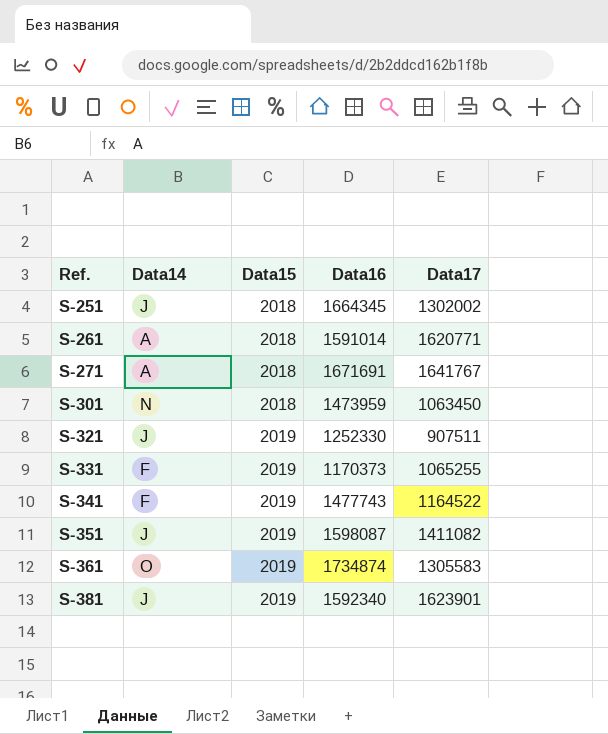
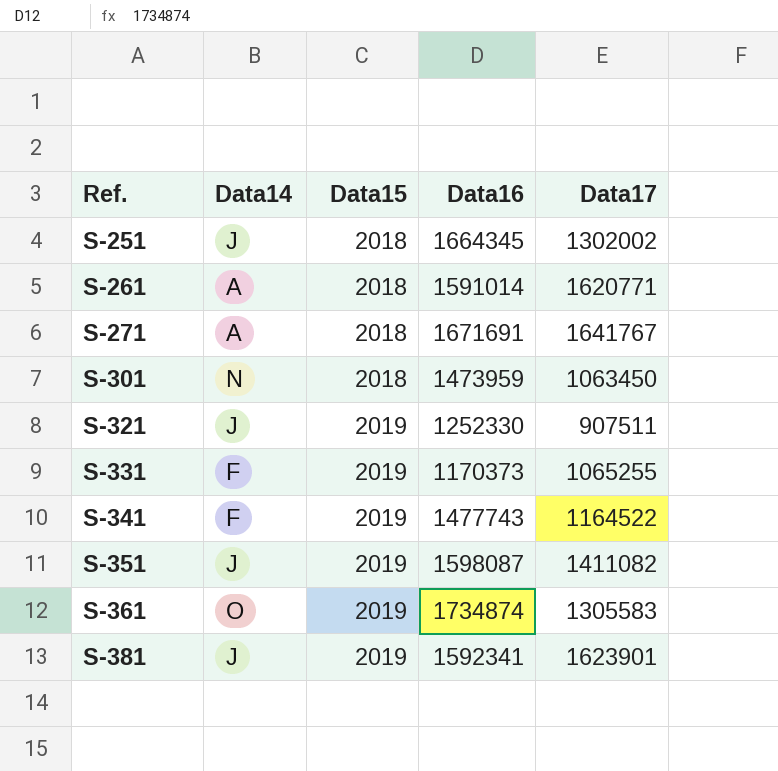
S-381 | Data16: 1592340 -> 1592341

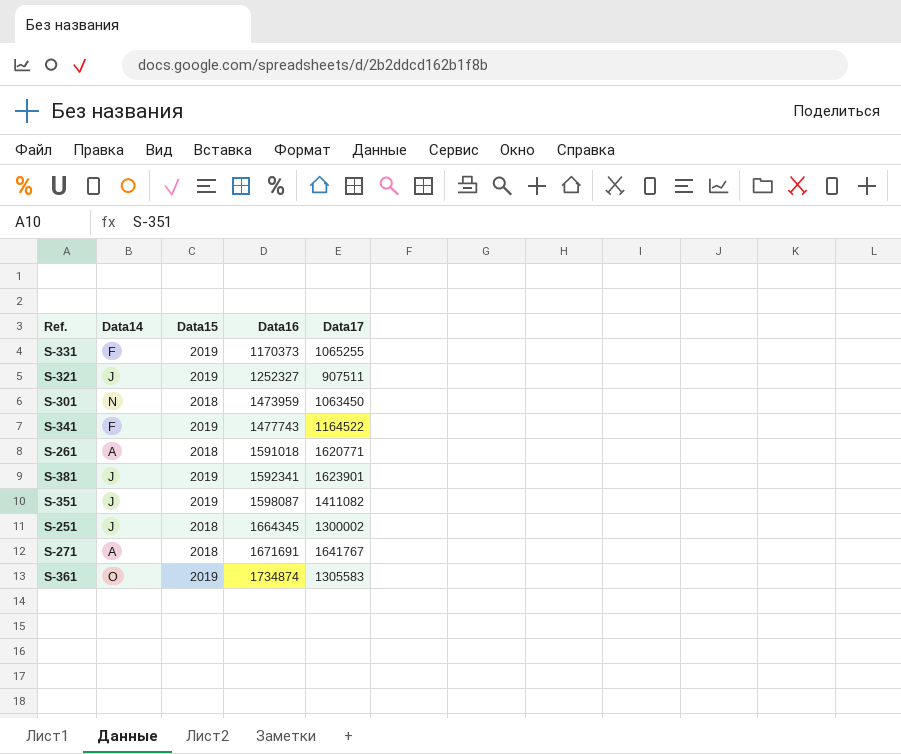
row order: Ref. ascending -> Data16 ascending
S-321 | Data16: 1252330 -> 1252327
S-261 | Data16: 1591014 -> 1591018
S-251 | Data17: 1302002 -> 1300002

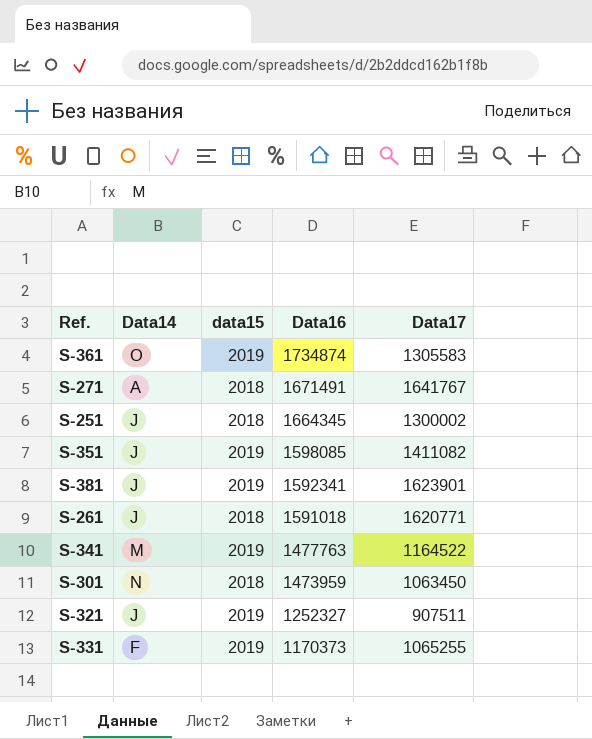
row order: Data16 ascending -> Data16 descending
column name: Data15 -> data15
S-271 | Data16: 1671691 -> 1671491
S-351 | Data16: 1598087 -> 1598085
S-261 | Data14: A -> J
S-341 | Data14: F -> M
S-341 | Data16: 1477743 -> 1477763

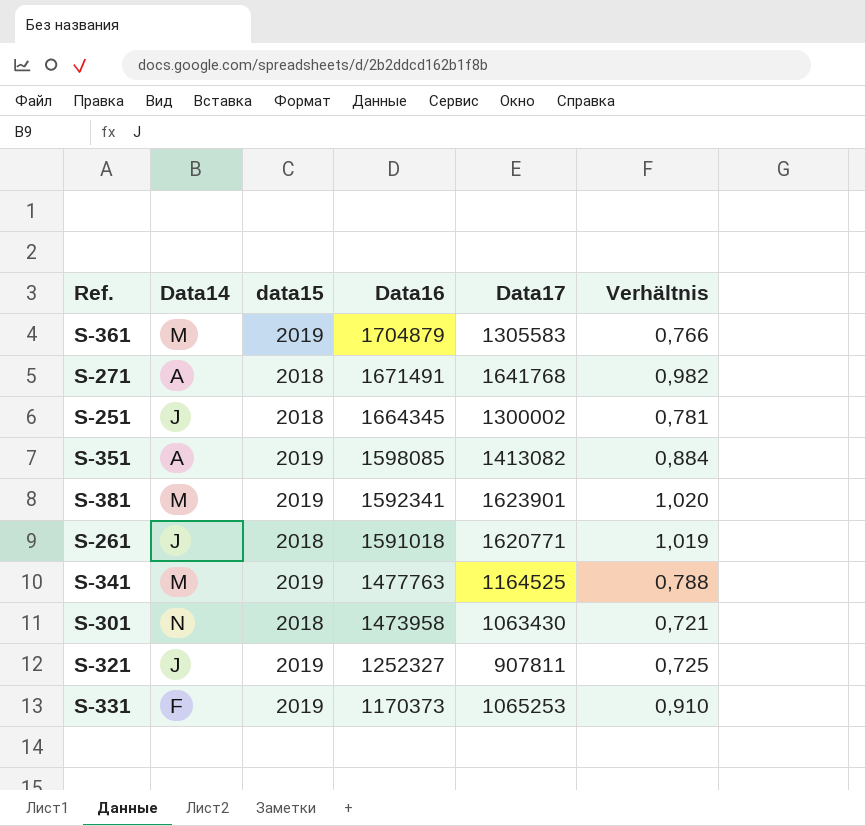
column Verhältnis | formula: none -> [Data17] / [Data16]
S-361 | Data14: O -> M
S-361 | Data16: 1734874 -> 1704879
S-271 | Data17: 1641767 -> 1641768
S-351 | Data14: J -> A
S-351 | Data17: 1411082 -> 1413082
S-381 | Data14: J -> M
S-341 | Data17: 1164522 -> 1164525
S-301 | Data16: 1473959 -> 1473958
S-301 | Data17: 1063450 -> 1063430
S-321 | Data17: 907511 -> 907811
S-331 | Data17: 1065255 -> 1065253

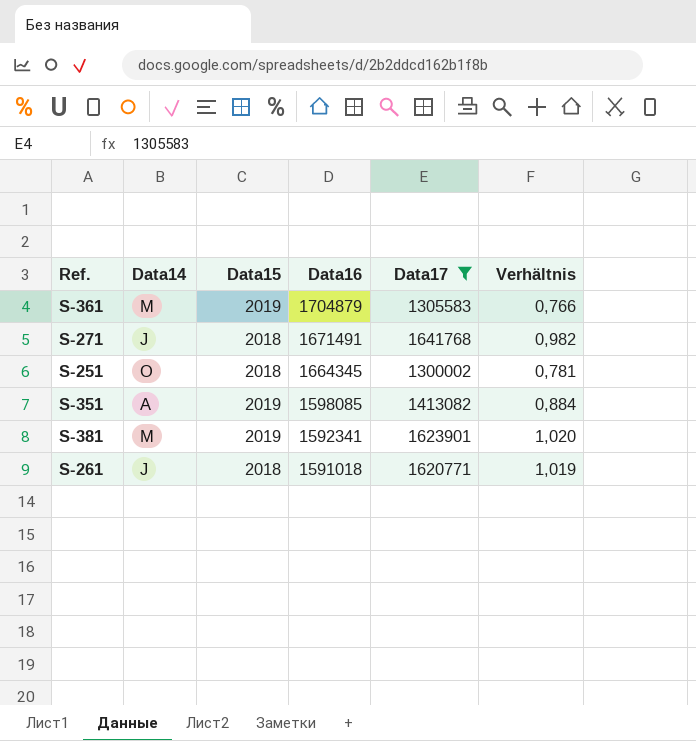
filter: none -> Data17 >= 1300002
column name: data15 -> Data15
S-271 | Data14: A -> J
S-251 | Data14: J -> O

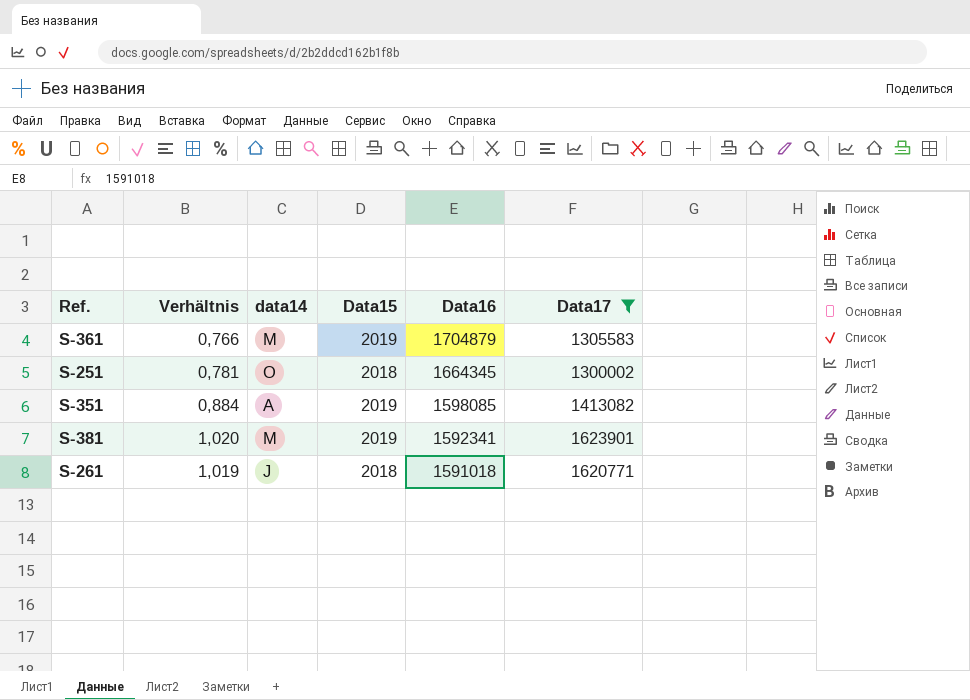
column Verhältnis | position: 6 -> 2
column name: Data14 -> data14
row S-271: J | 2018 | 1671491 | 1641768 | 0,982 -> none

